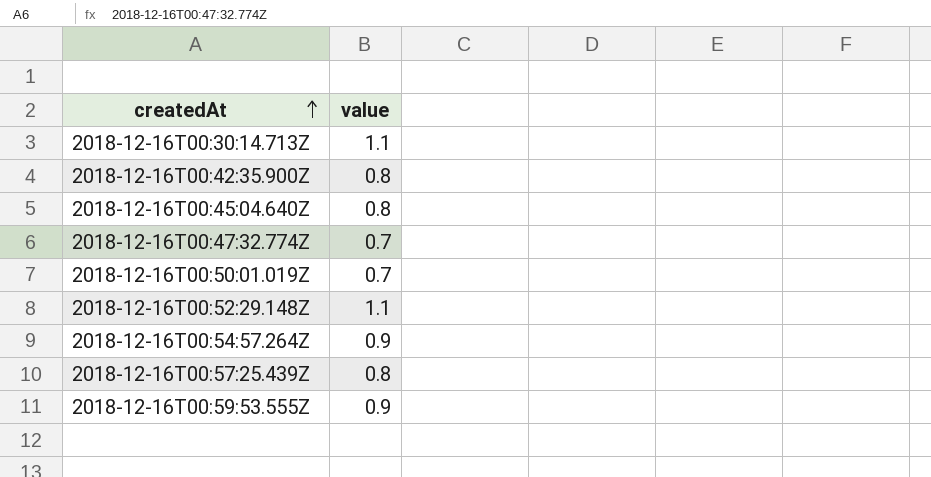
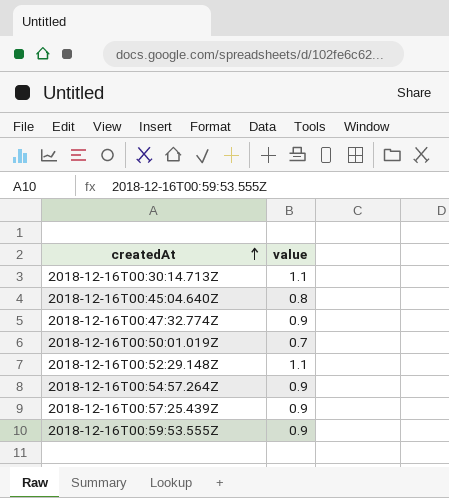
row 2018-12-16T00:42:35.900Z: 0.8 -> none
2018-12-16T00:47:32.774Z | value: 0.7 -> 0.9
2018-12-16T00:57:25.439Z | value: 0.8 -> 0.9

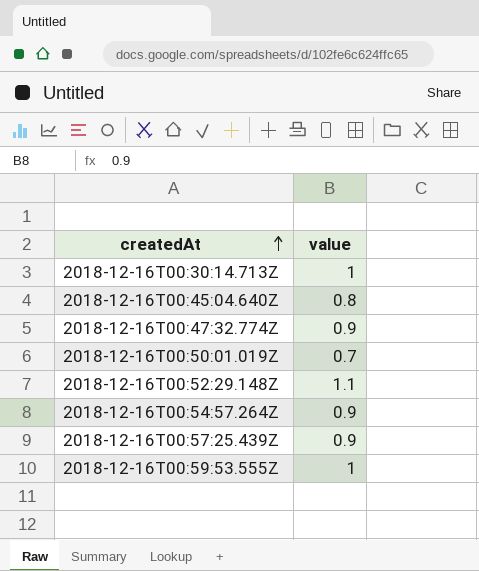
2018-12-16T00:30:14.713Z | value: 1.1 -> 1
2018-12-16T00:59:53.555Z | value: 0.9 -> 1

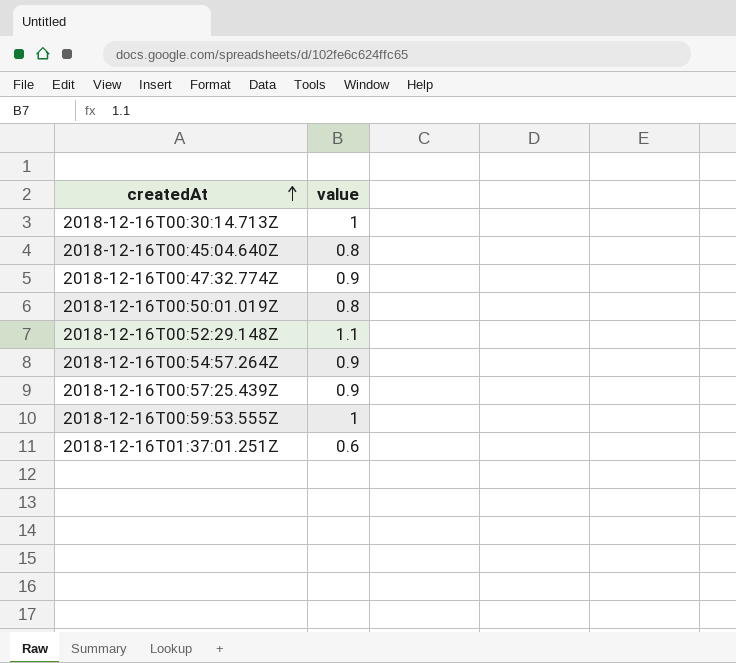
2018-12-16T00:50:01.019Z | value: 0.7 -> 0.8
row 2018-12-16T01:37:01.251Z: none -> 0.6

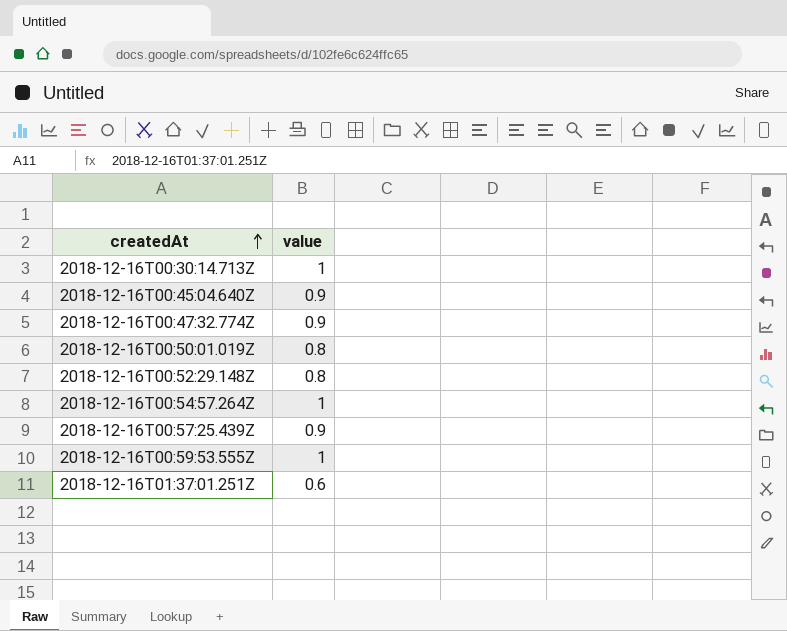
2018-12-16T00:45:04.640Z | value: 0.8 -> 0.9
2018-12-16T00:52:29.148Z | value: 1.1 -> 0.8
2018-12-16T00:54:57.264Z | value: 0.9 -> 1

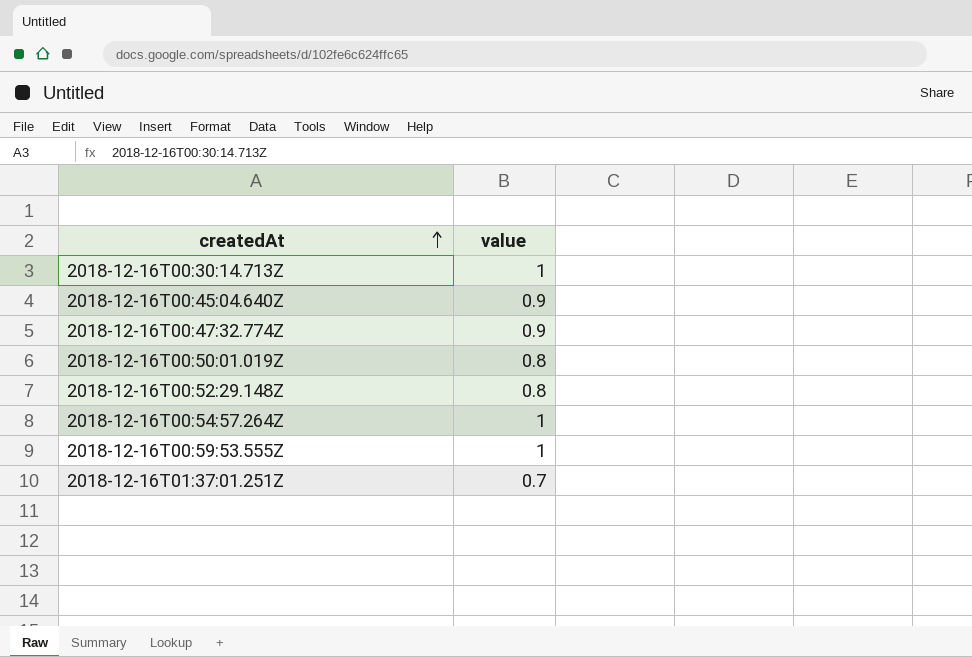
row 2018-12-16T00:57:25.439Z: 0.9 -> none
2018-12-16T01:37:01.251Z | value: 0.6 -> 0.7

